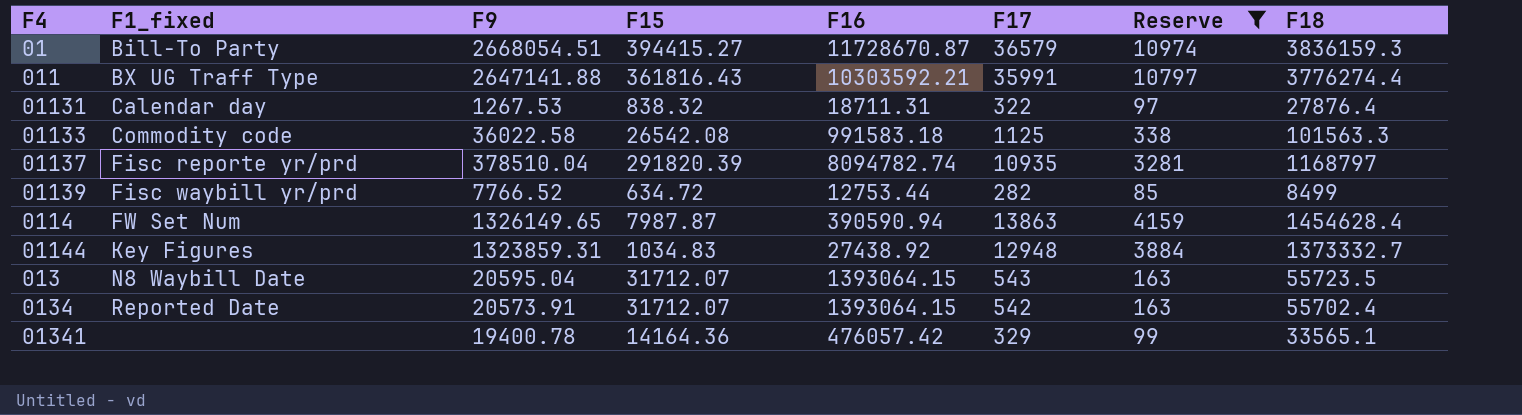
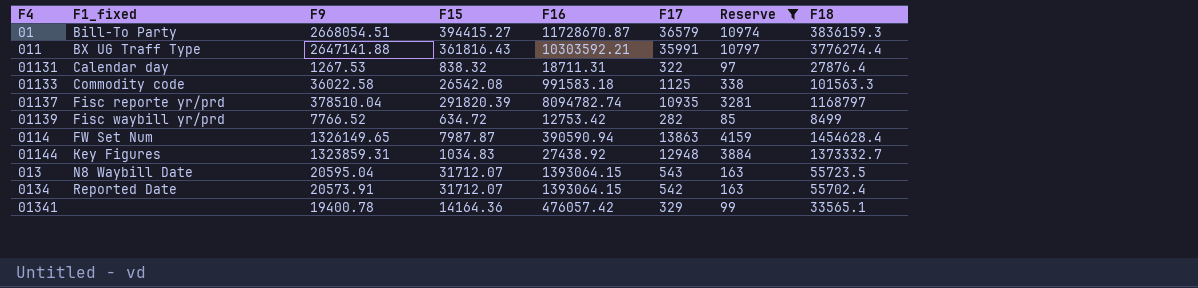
01139 | F16: 12753.44 -> 12753.42

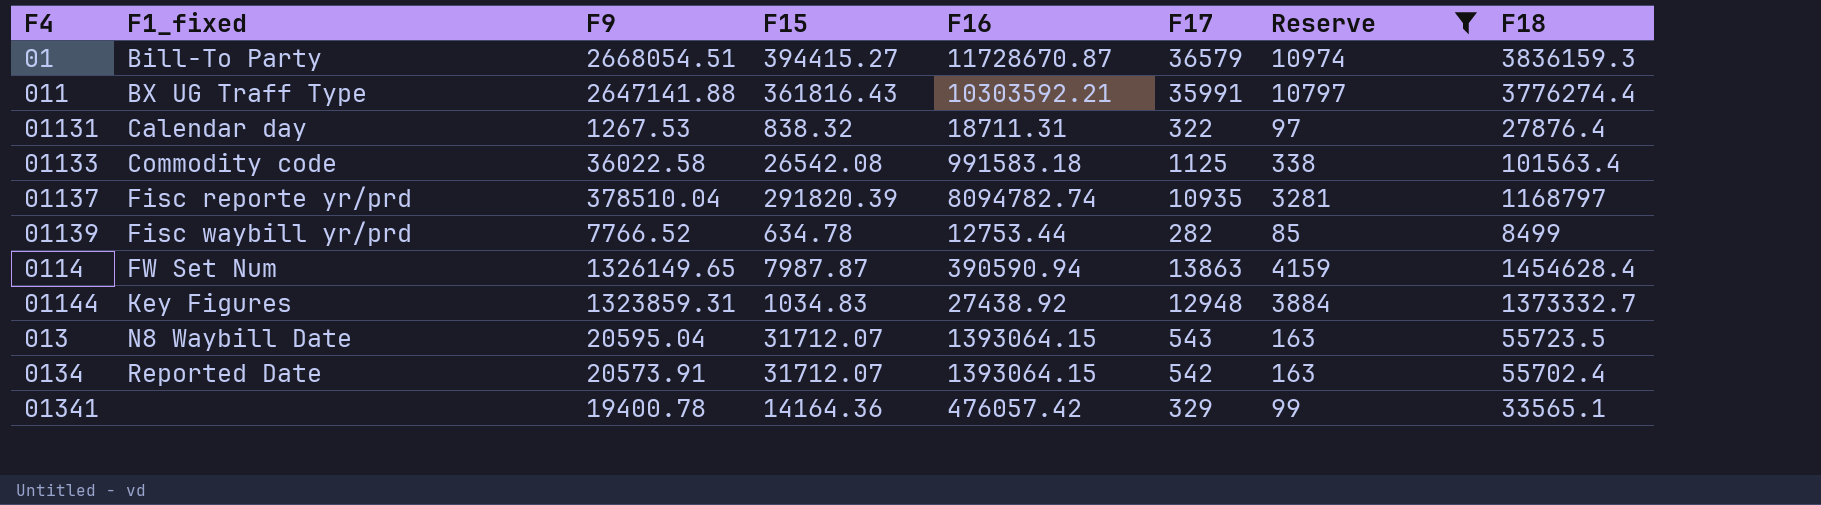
01133 | F18: 101563.3 -> 101563.4
01139 | F15: 634.72 -> 634.78
01139 | F16: 12753.42 -> 12753.44

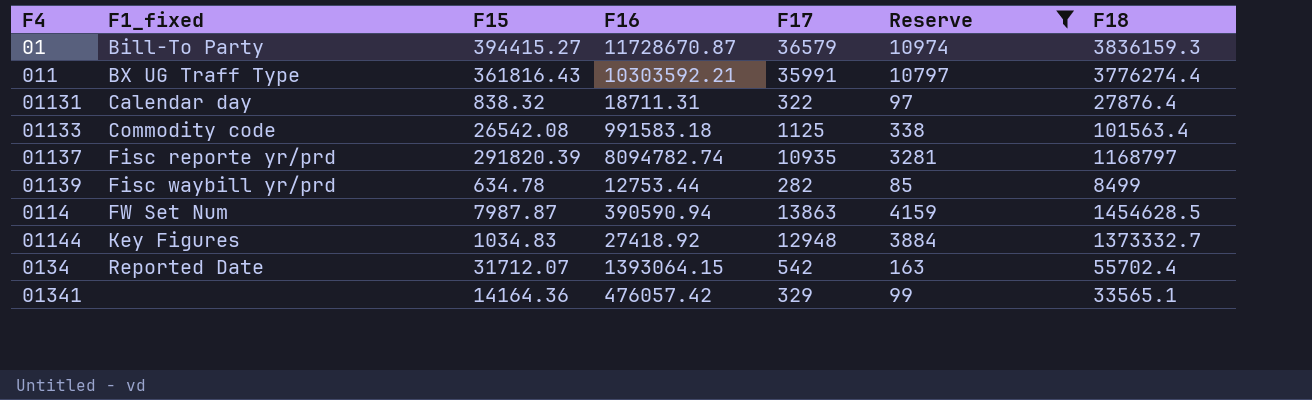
column F9 | position: 3 -> none
row 013: N8 Waybill Date | 20595.04 | 31712.07 | 1393064.15 | 543 | 163 | 55723.5 -> none
0114 | F18: 1454628.4 -> 1454628.5
01144 | F16: 27438.92 -> 27418.92

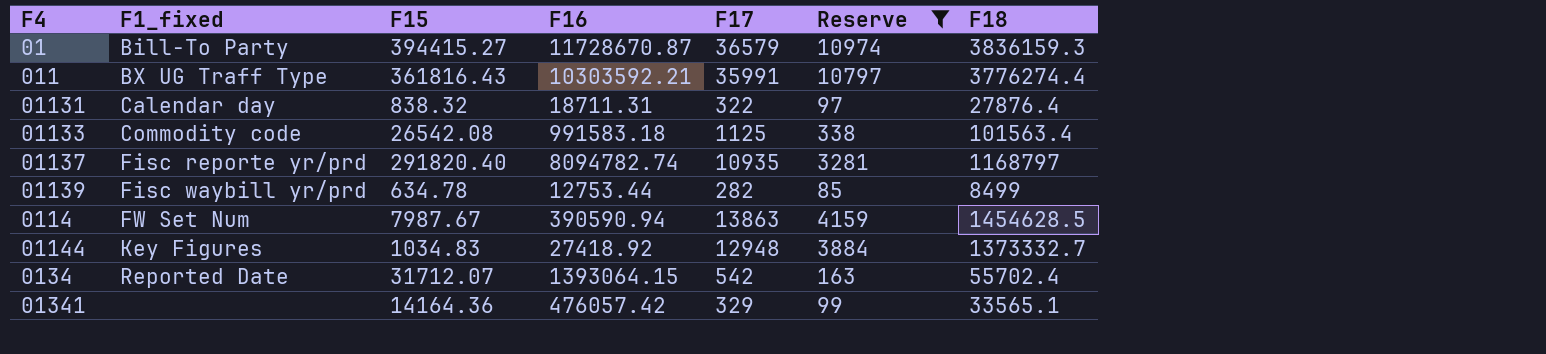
01137 | F15: 291820.39 -> 291820.40
0114 | F15: 7987.87 -> 7987.67

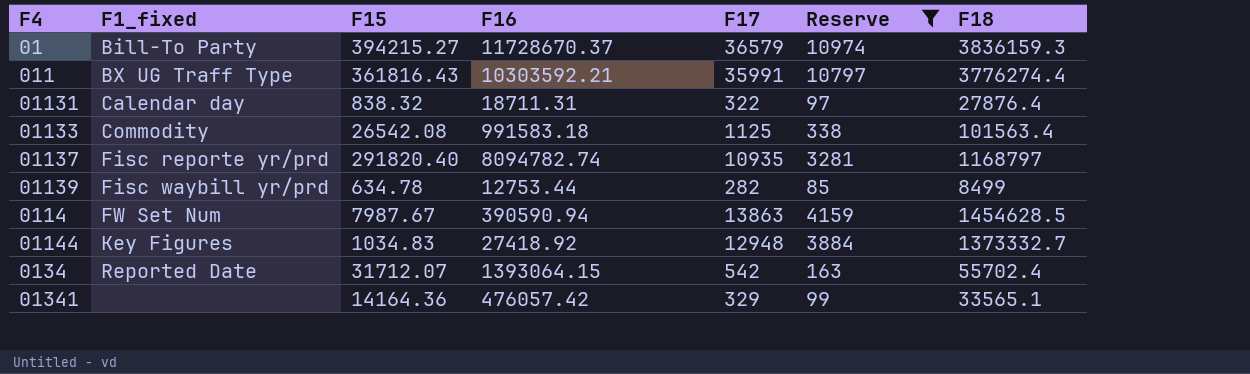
01 | F15: 394415.27 -> 394215.27
01 | F16: 11728670.87 -> 11728670.37
01133 | F1_fixed: Commodity code -> Commodity

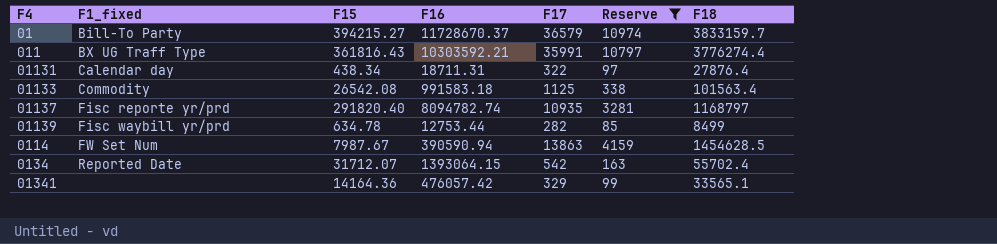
row 01144: Key Figures | 1034.83 | 27418.92 | 12948 | 3884 | 1373332.7 -> none
01 | F18: 3836159.3 -> 3833159.7
01131 | F15: 838.32 -> 438.34

